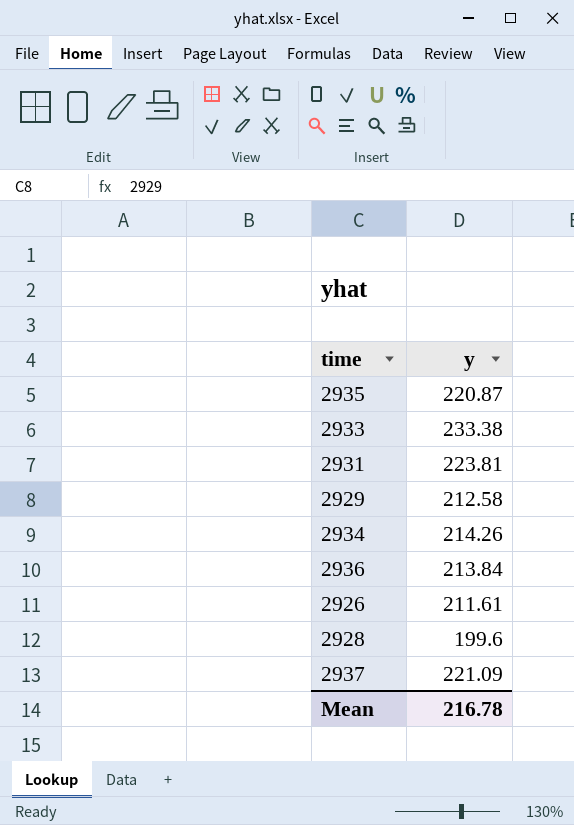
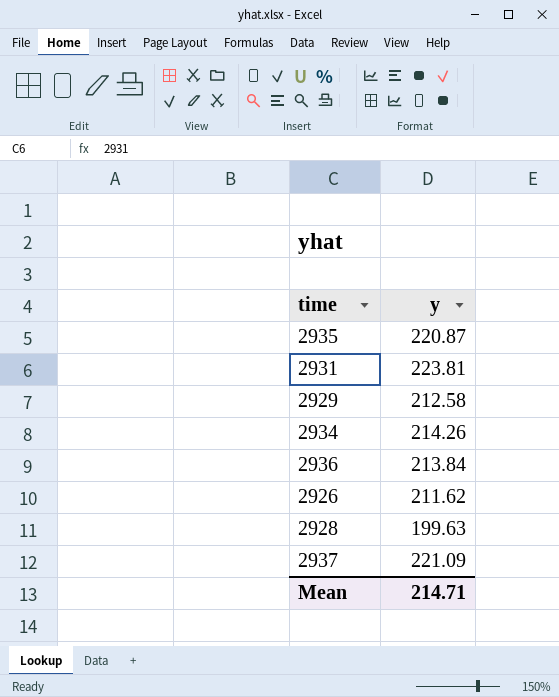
row 2933: 233.38 -> none
2926 | y: 211.61 -> 211.62
2928 | y: 199.6 -> 199.63
Mean | y: 216.78 -> 214.71

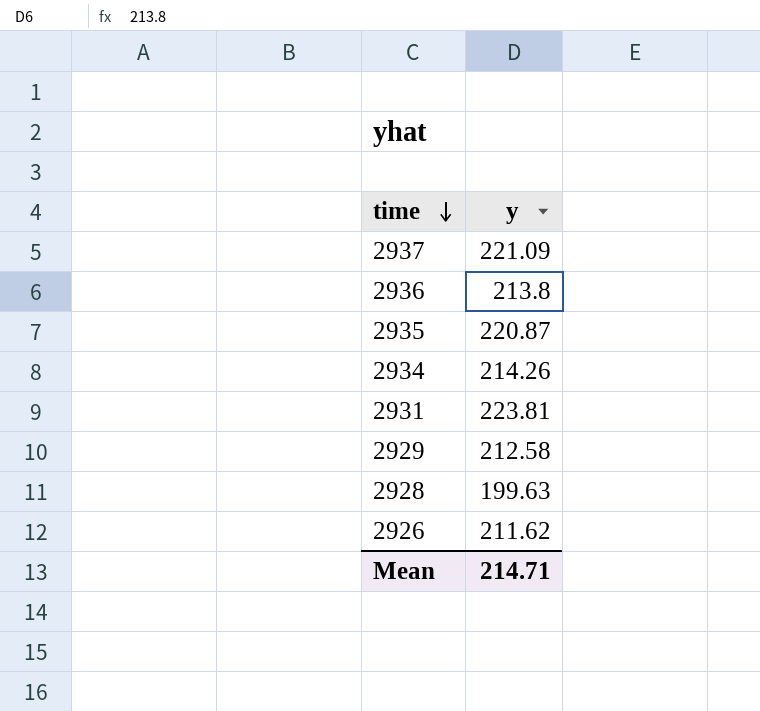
row order: none -> time descending
2936 | y: 213.84 -> 213.8

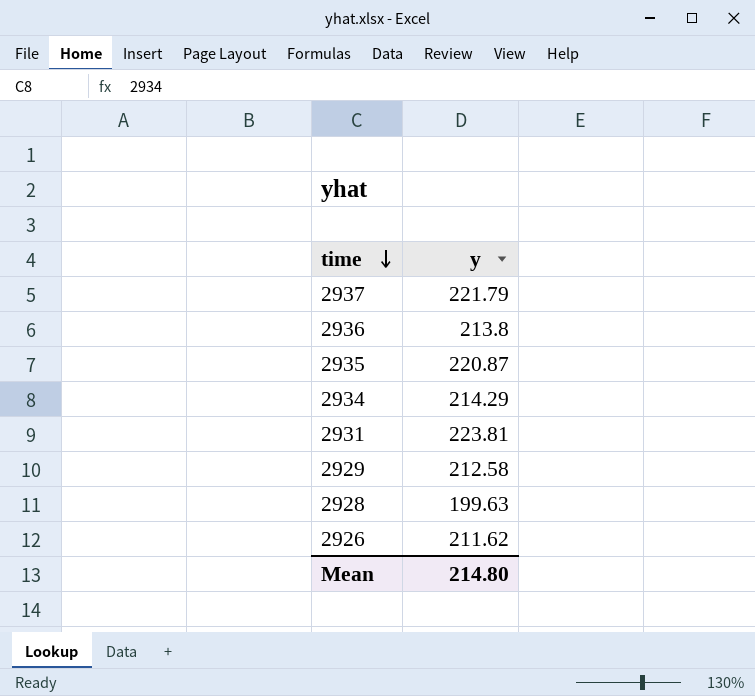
2937 | y: 221.09 -> 221.79
2934 | y: 214.26 -> 214.29
Mean | y: 214.71 -> 214.80

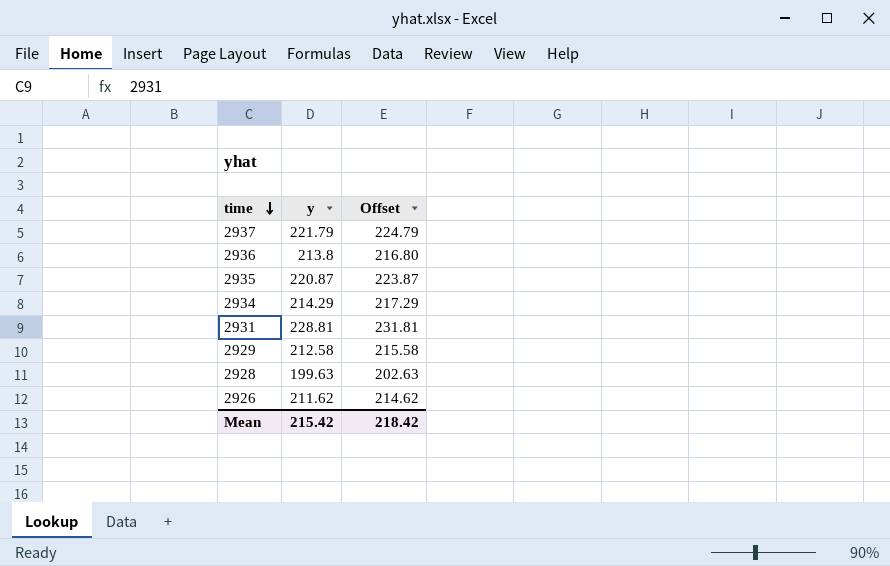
column Offset | formula: none -> [y] + 3
2931 | y: 223.81 -> 228.81
Mean | y: 214.80 -> 215.42

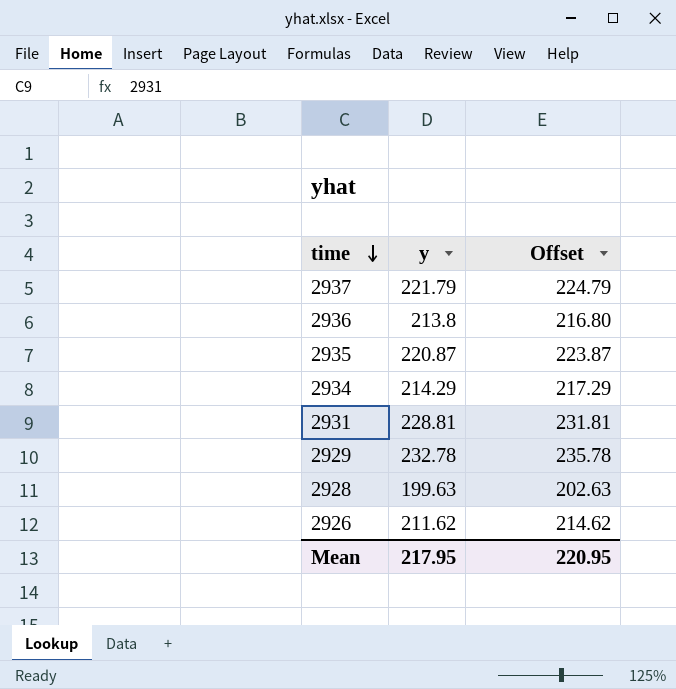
2929 | y: 212.58 -> 232.78
2929 | Offset: 215.58 -> 235.78
Mean | y: 215.42 -> 217.95
Mean | Offset: 218.42 -> 220.95

